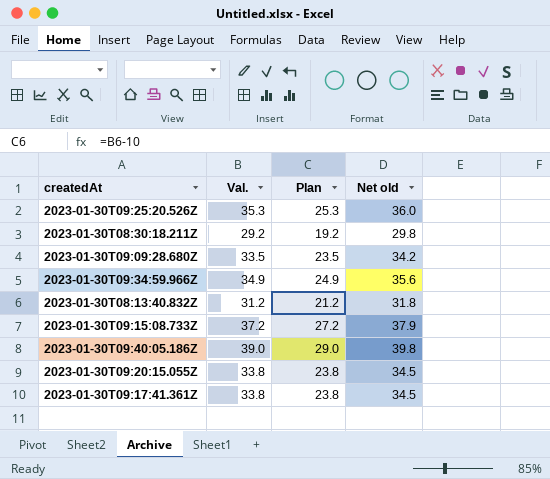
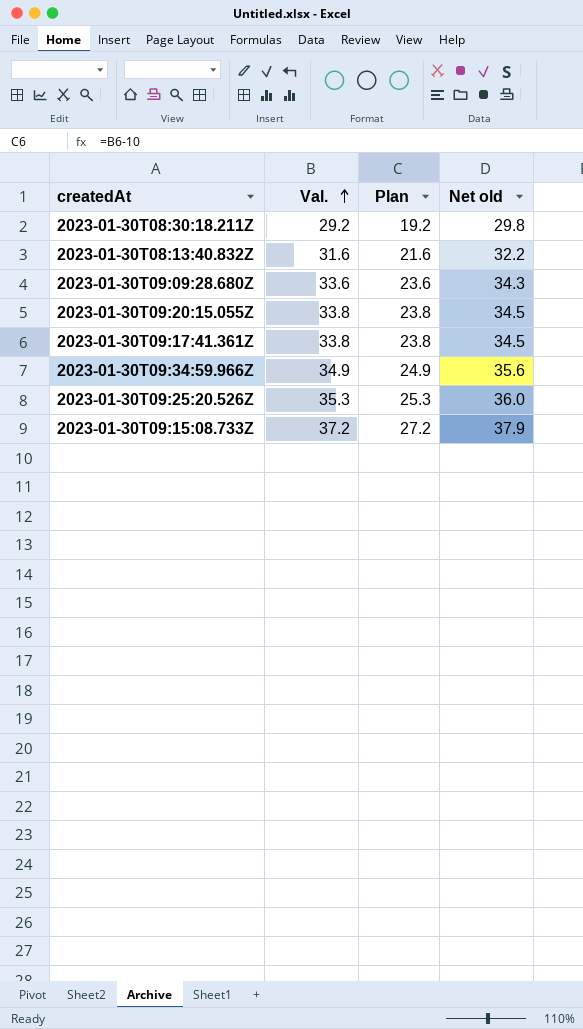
row order: none -> Val. ascending
row 2023-01-30T09:40:05.186Z: 39.0 | 29.0 | 39.8 -> none
2023-01-30T08:13:40.832Z | Val.: 31.2 -> 31.6
2023-01-30T08:13:40.832Z | Plan: 21.2 -> 21.6
2023-01-30T08:13:40.832Z | Net old: 31.8 -> 32.2
2023-01-30T09:09:28.680Z | Val.: 33.5 -> 33.6
2023-01-30T09:09:28.680Z | Plan: 23.5 -> 23.6
2023-01-30T09:09:28.680Z | Net old: 34.2 -> 34.3

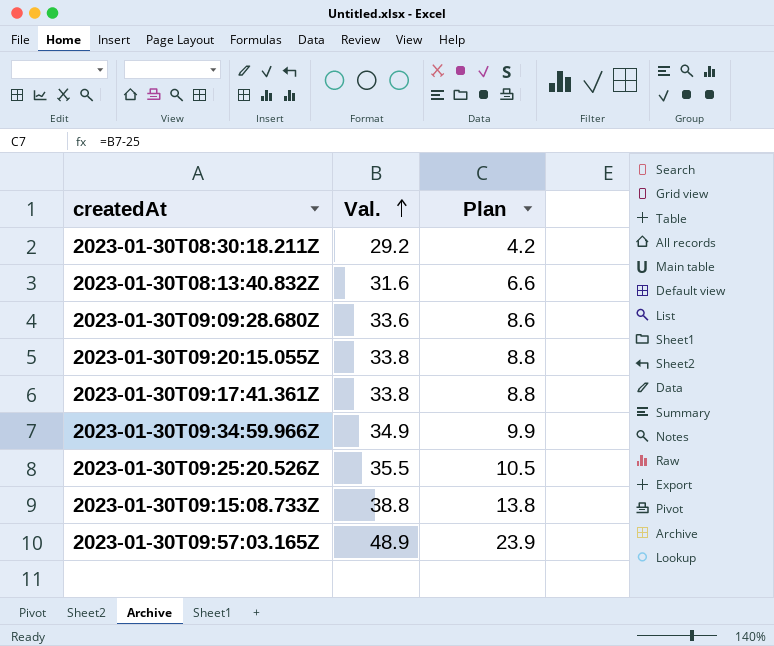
column Net old | formula: [Val.] * 1.02 -> none
column Plan | formula: [Val.] - 10 -> [Val.] - 25
2023-01-30T09:25:20.526Z | Val.: 35.3 -> 35.5
2023-01-30T09:15:08.733Z | Val.: 37.2 -> 38.8
row 2023-01-30T09:57:03.165Z: none -> 48.9 | 23.9

